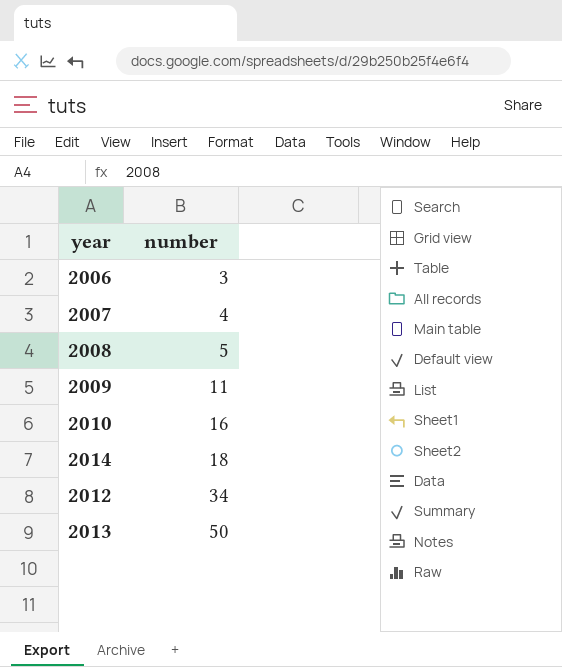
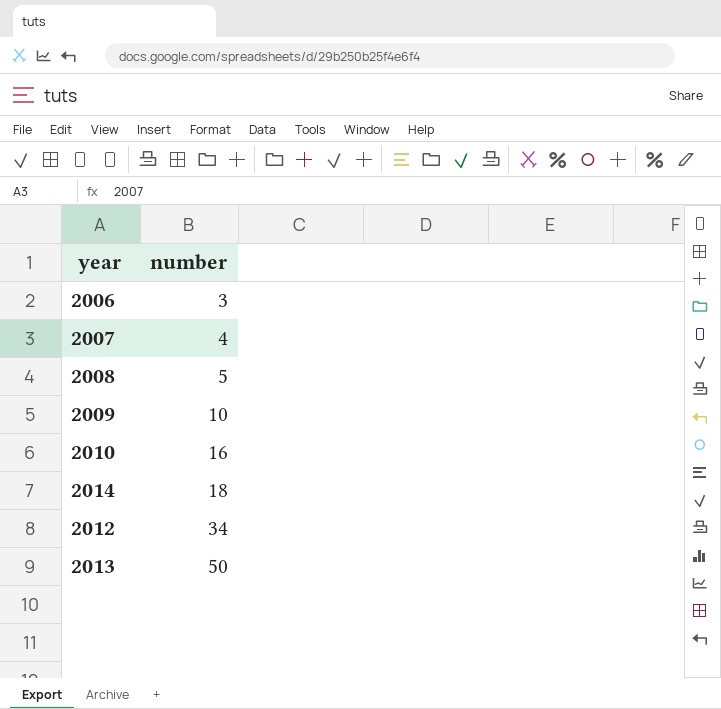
2009 | number: 11 -> 10

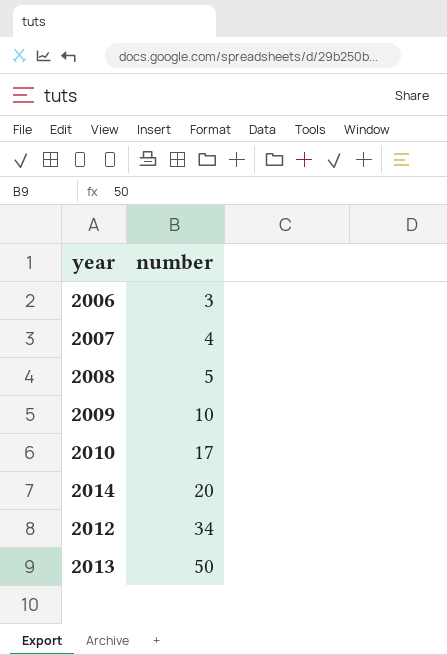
2010 | number: 16 -> 17
2014 | number: 18 -> 20

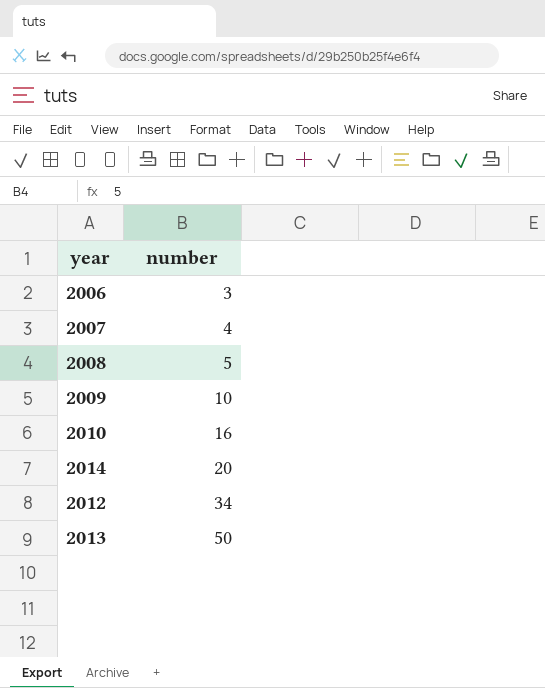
2010 | number: 17 -> 16

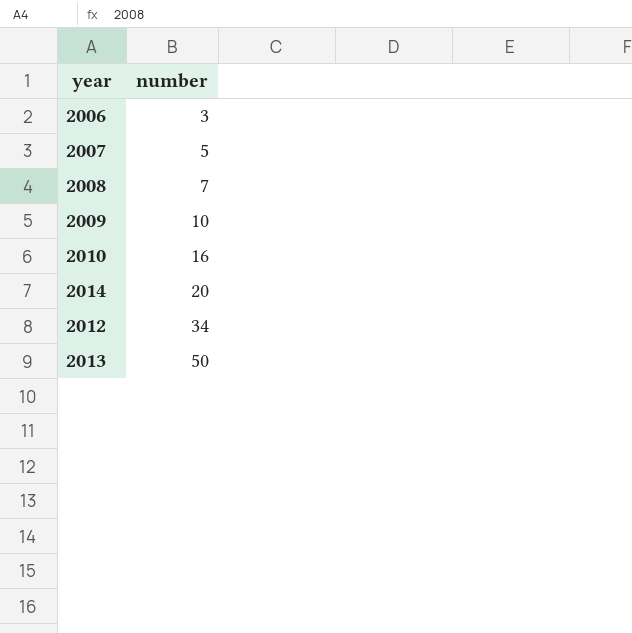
2007 | number: 4 -> 5
2008 | number: 5 -> 7

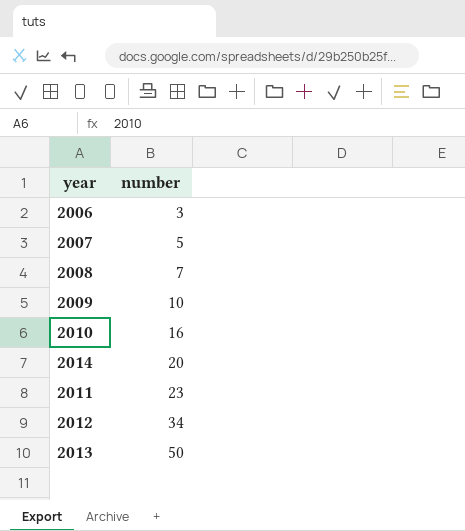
row 2011: none -> 23

